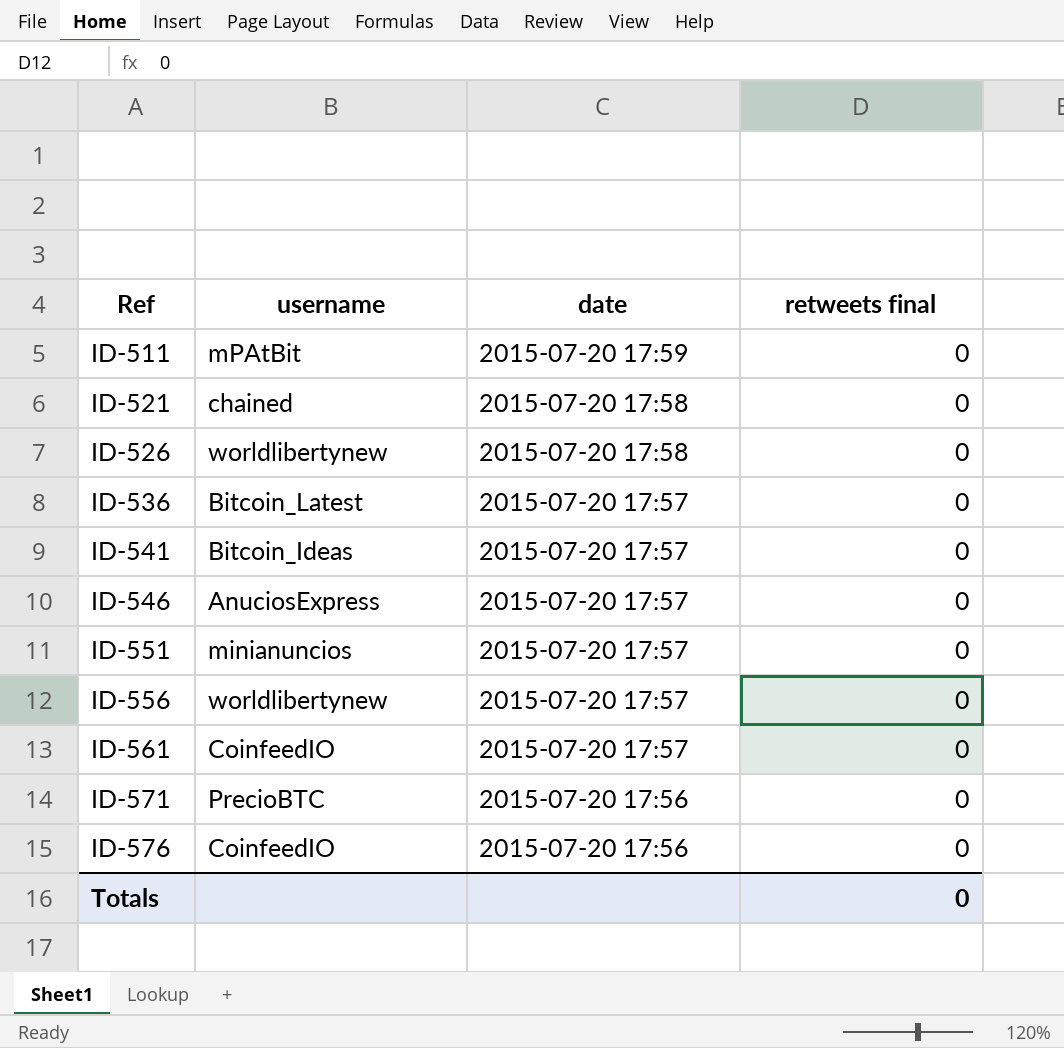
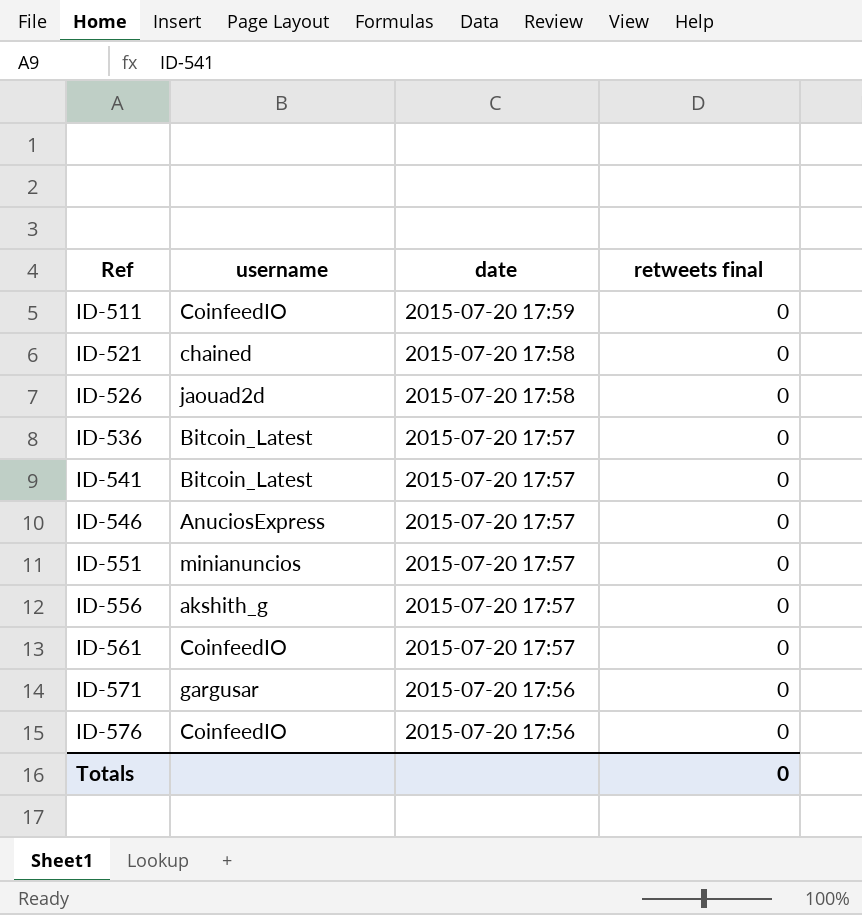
ID-511 | username: mPAtBit -> CoinfeedIO
ID-526 | username: worldlibertynew -> jaouad2d
ID-541 | username: Bitcoin_Ideas -> Bitcoin_Latest
ID-556 | username: worldlibertynew -> akshith_g
ID-571 | username: PrecioBTC -> gargusar

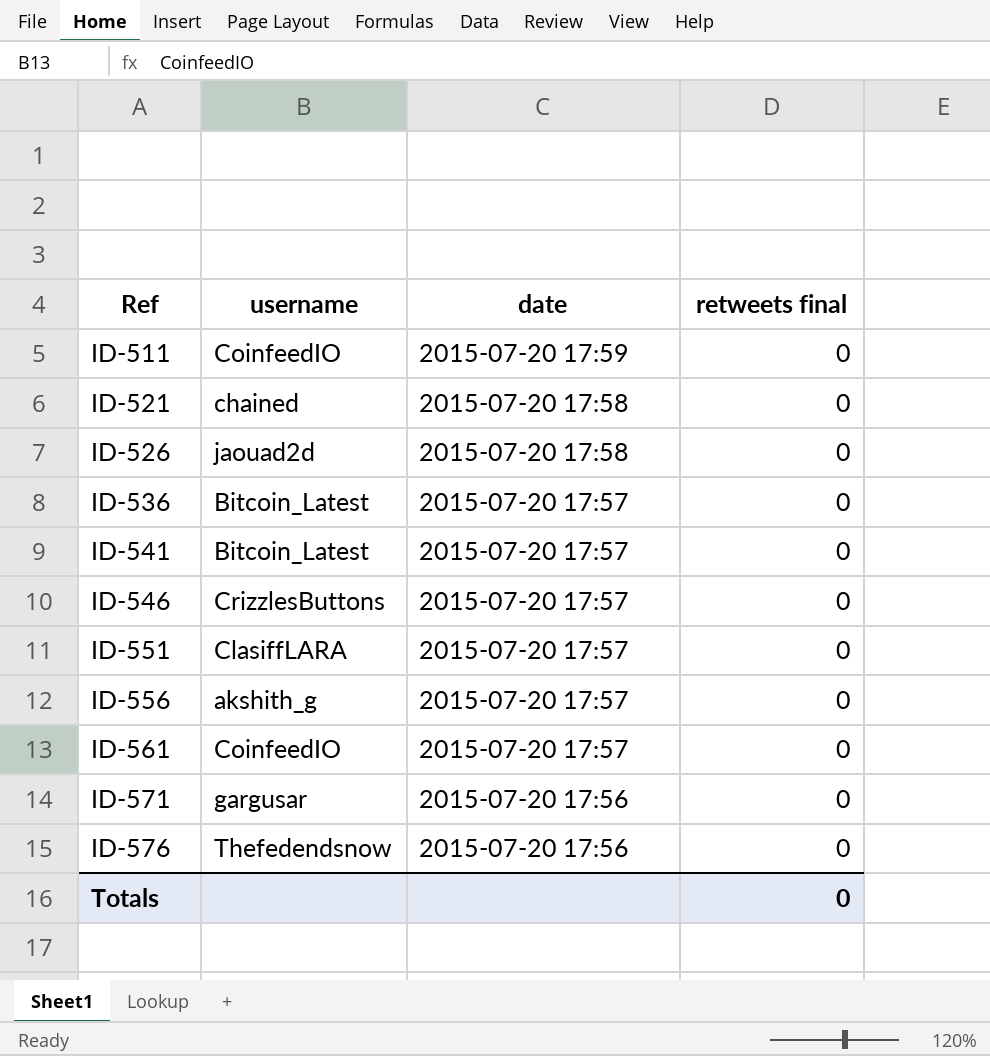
ID-546 | username: AnuciosExpress -> CrizzlesButtons
ID-551 | username: minianuncios -> ClasiffLARA
ID-576 | username: CoinfeedIO -> Thefedendsnow

